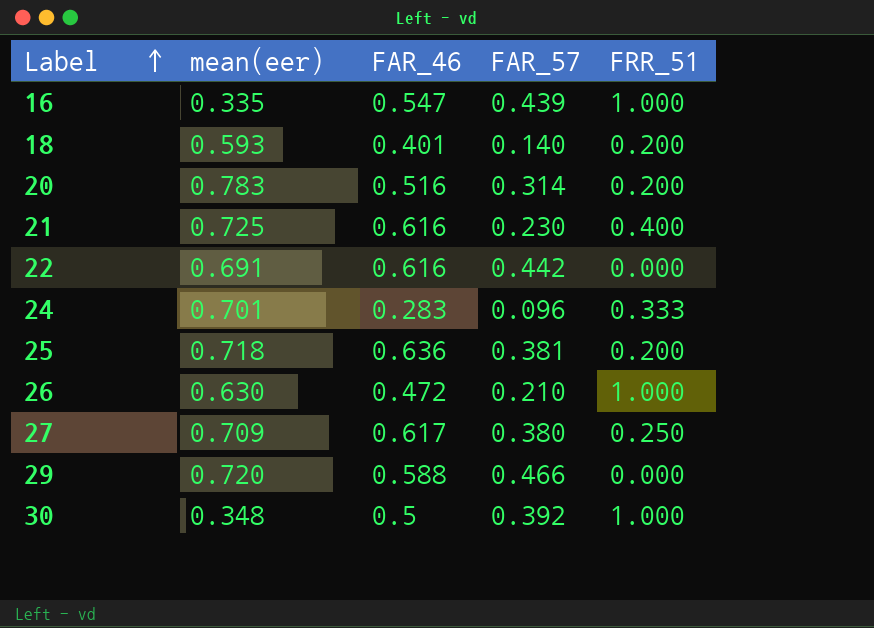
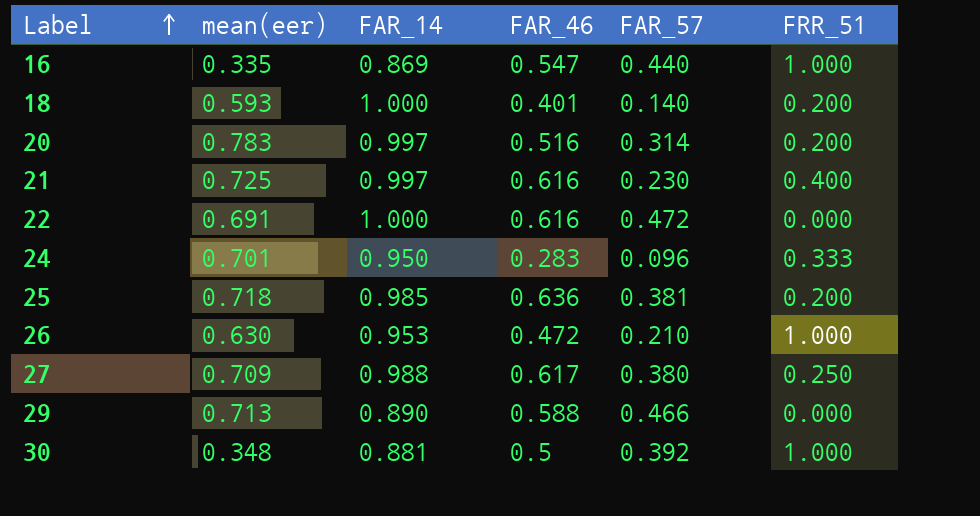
column FAR_14 | position: none -> 3
16 | FAR_57: 0.439 -> 0.440
22 | FAR_57: 0.442 -> 0.472
29 | mean(eer): 0.720 -> 0.713

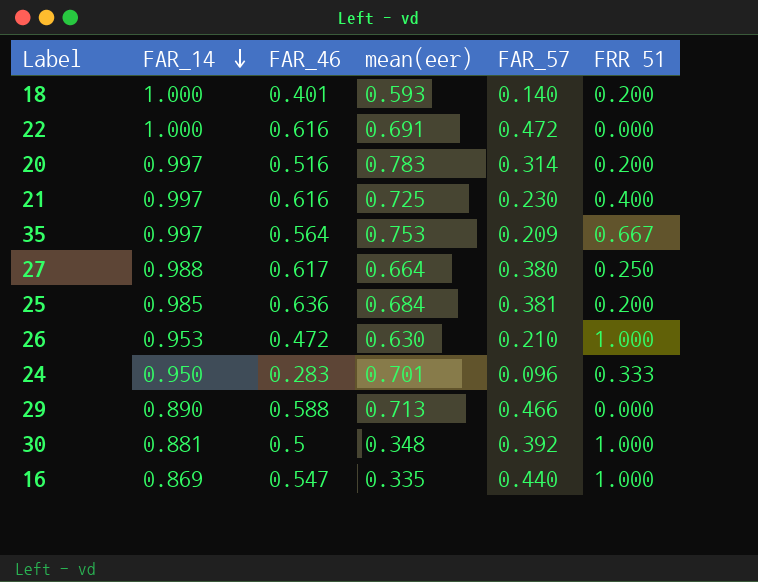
row order: Label ascending -> FAR_14 descending
column mean(eer) | position: 2 -> 4
column name: FRR_51 -> FRR 51
row 35: none -> 0.997 | 0.564 | 0.753 | 0.209 | 0.667
27 | mean(eer): 0.709 -> 0.664
25 | mean(eer): 0.718 -> 0.684

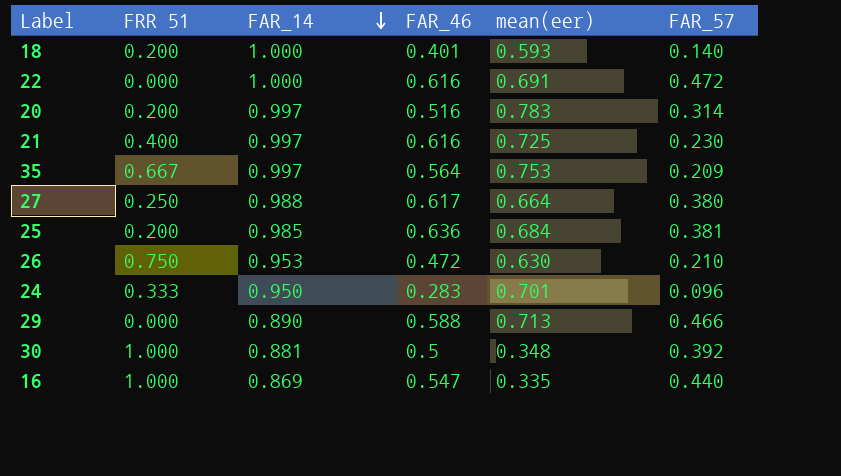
column FRR 51 | position: 6 -> 2
26 | FRR 51: 1.000 -> 0.750

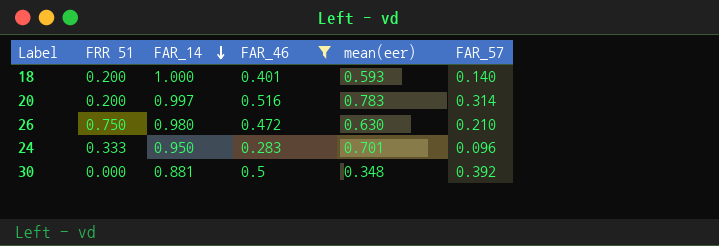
filter: none -> FAR_46 <= 0.516
26 | FAR_14: 0.953 -> 0.980
30 | FRR 51: 1.000 -> 0.000

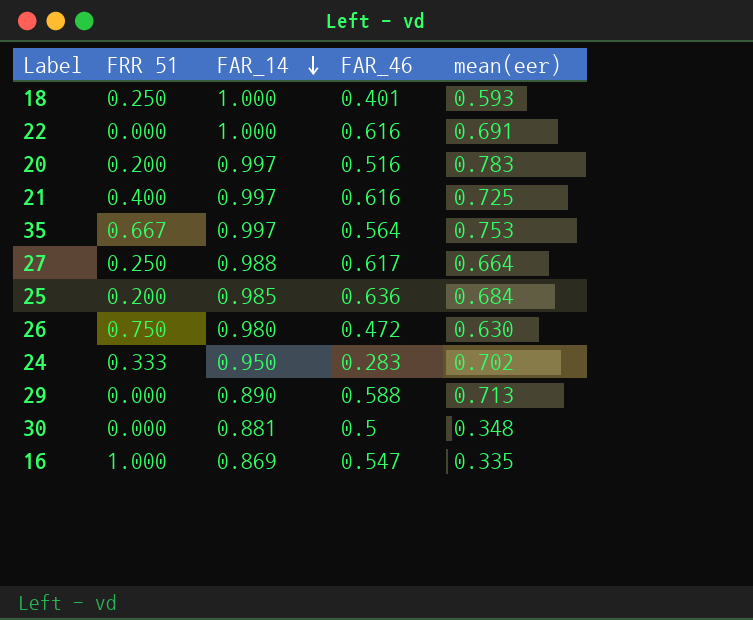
filter: FAR_46 <= 0.516 -> none
column FAR_57 | position: 6 -> none
18 | FRR 51: 0.200 -> 0.250
24 | mean(eer): 0.701 -> 0.702

